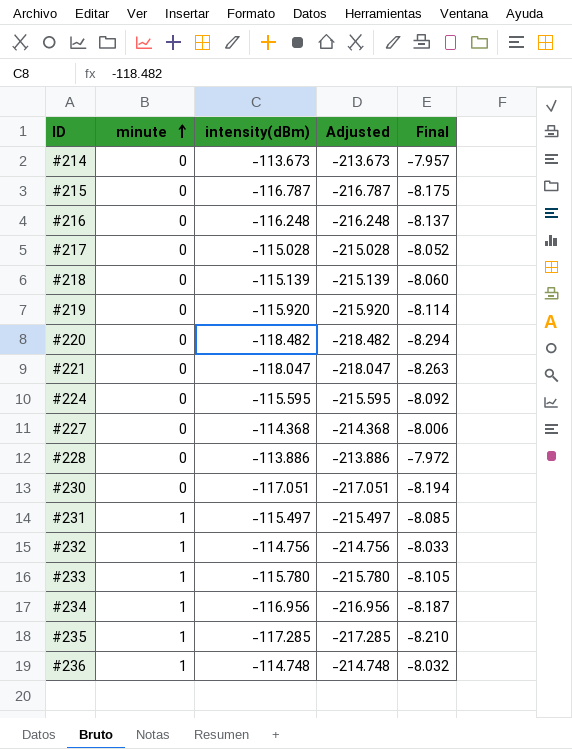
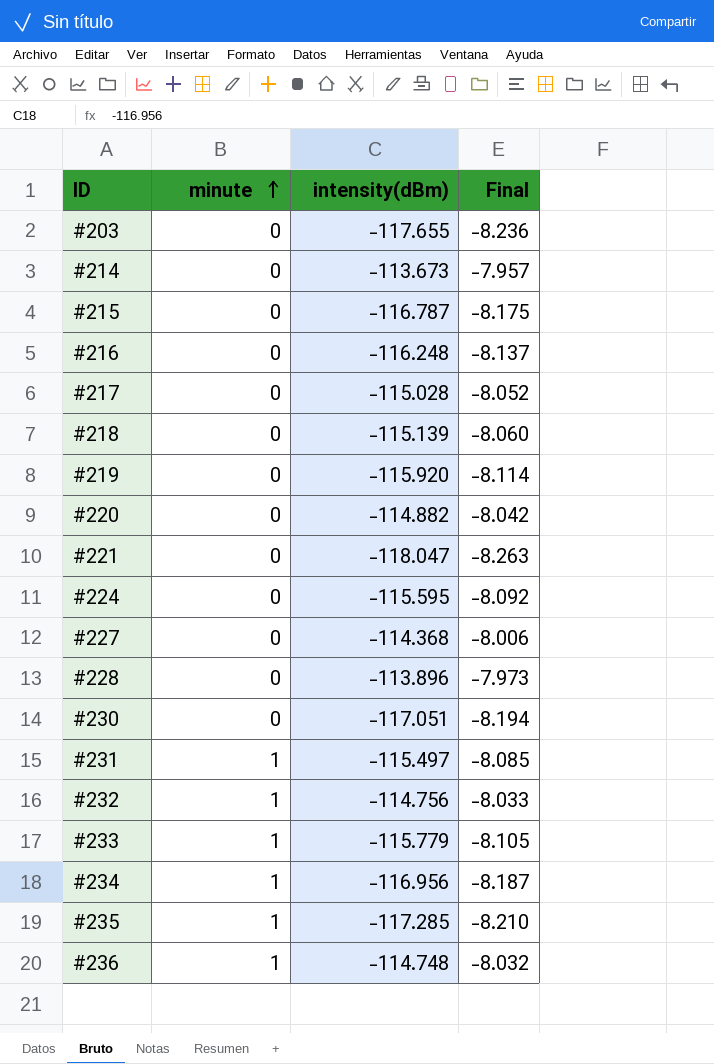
column Adjusted | formula: [intensity(dBm)] - 100 -> none
row #203: none -> 0 | -117.655 | -8.236
#220 | intensity(dBm): -118.482 -> -114.882
#220 | Final: -8.294 -> -8.042
#228 | intensity(dBm): -113.886 -> -113.896
#228 | Final: -7.972 -> -7.973
#233 | intensity(dBm): -115.780 -> -115.779

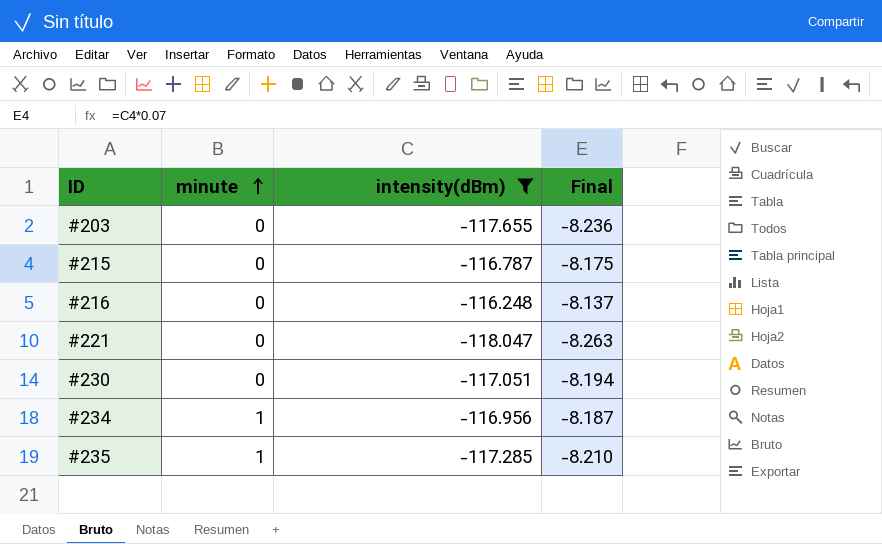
filter: none -> intensity(dBm) <= -116.248

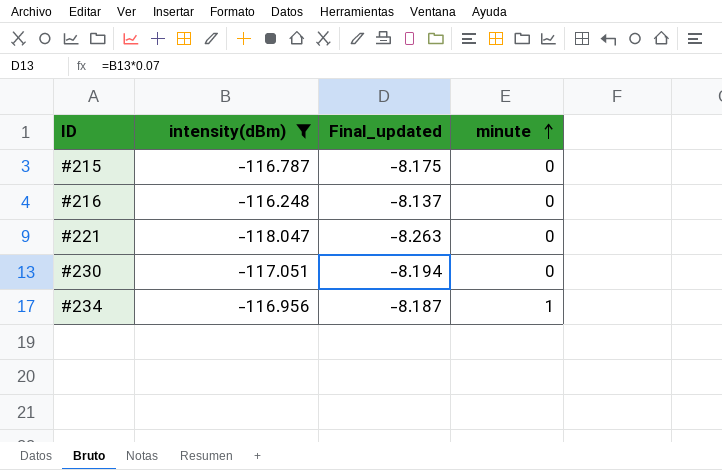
column name: Final -> Final_updated
column minute | position: 2 -> 4
row #203: 0 | -117.655 | -8.236 -> none
row #235: 1 | -117.285 | -8.210 -> none

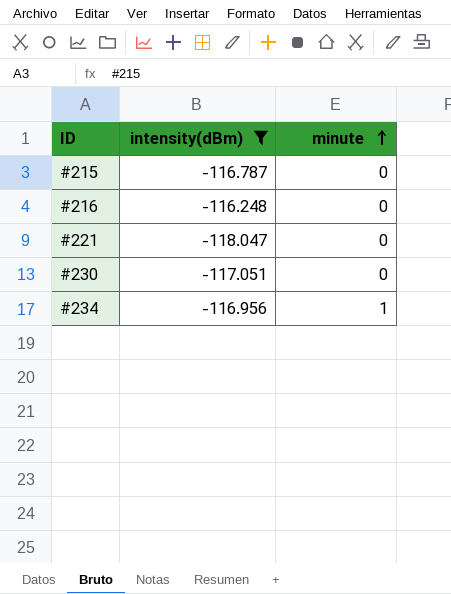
column Final_updated | formula: [intensity(dBm)] * 0.07 -> none

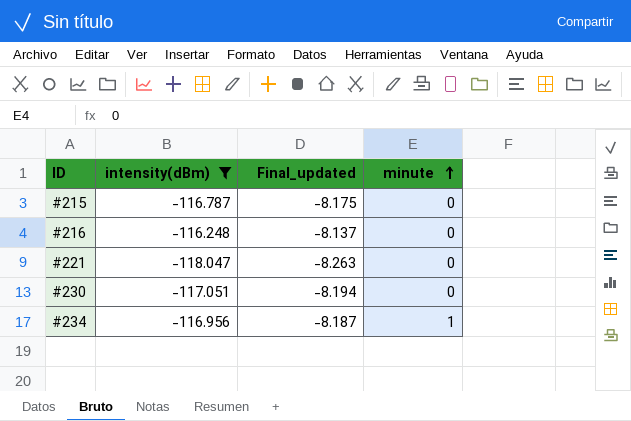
column Final_updated | formula: none -> [intensity(dBm)] * 0.07

